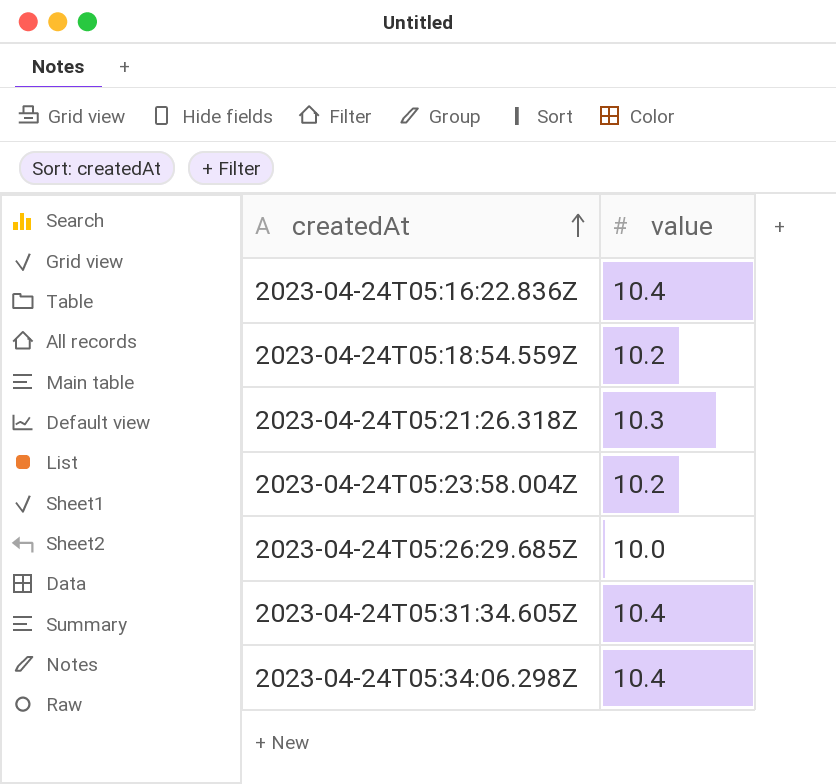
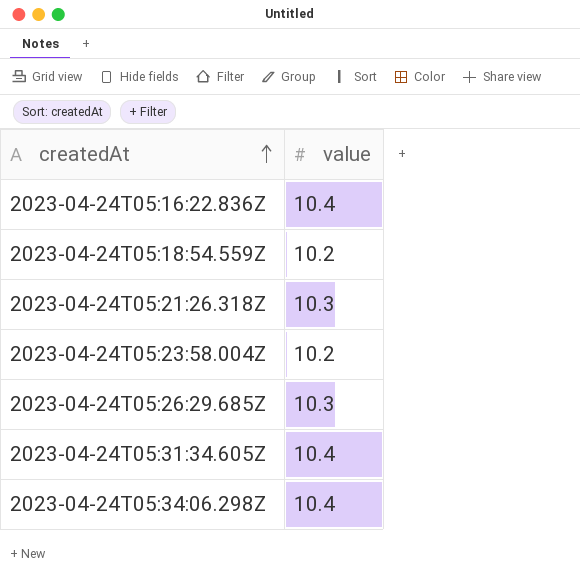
2023-04-24T05:26:29.685Z | value: 10.0 -> 10.3

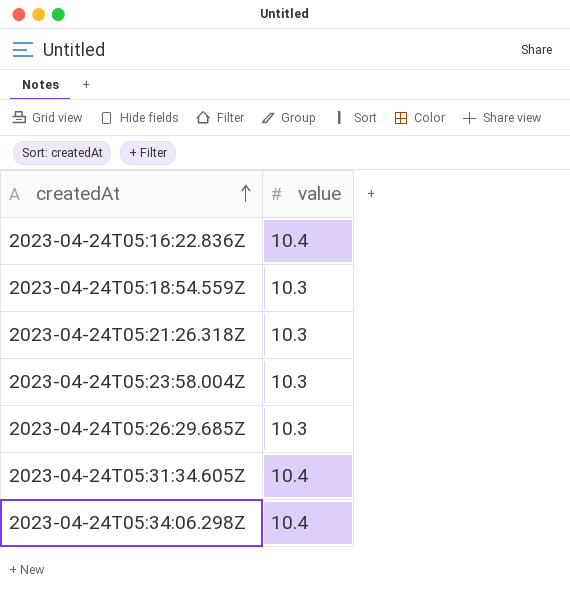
2023-04-24T05:18:54.559Z | value: 10.2 -> 10.3
2023-04-24T05:23:58.004Z | value: 10.2 -> 10.3

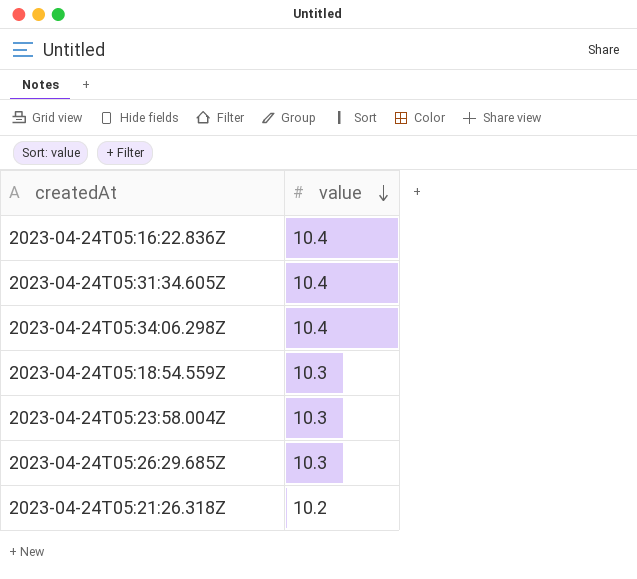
row order: createdAt ascending -> value descending
2023-04-24T05:21:26.318Z | value: 10.3 -> 10.2

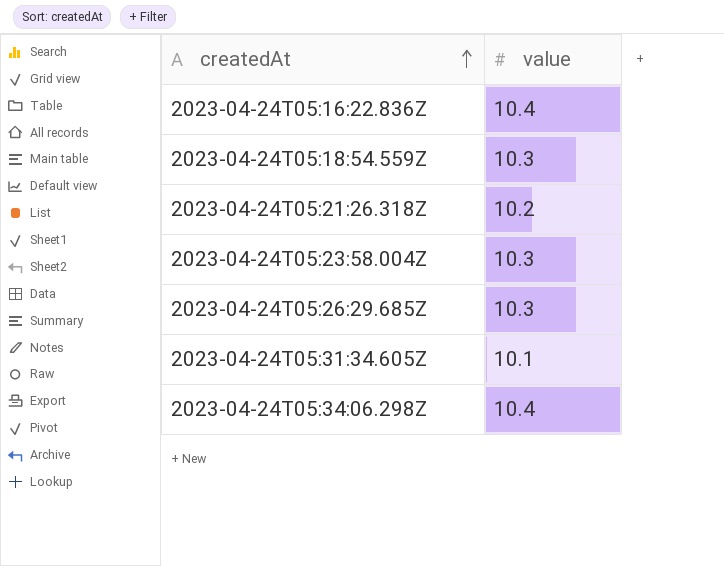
row order: value descending -> createdAt ascending
2023-04-24T05:31:34.605Z | value: 10.4 -> 10.1

